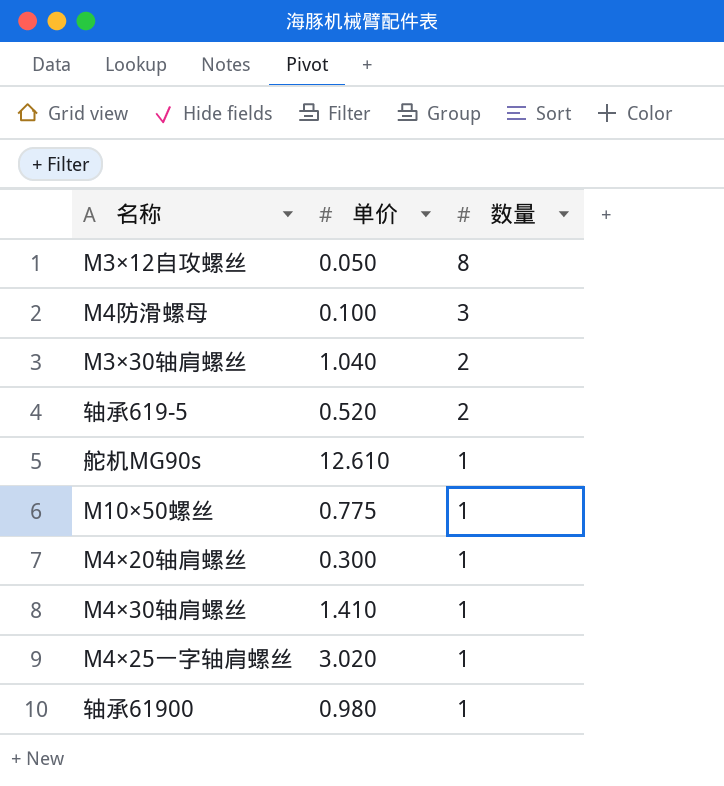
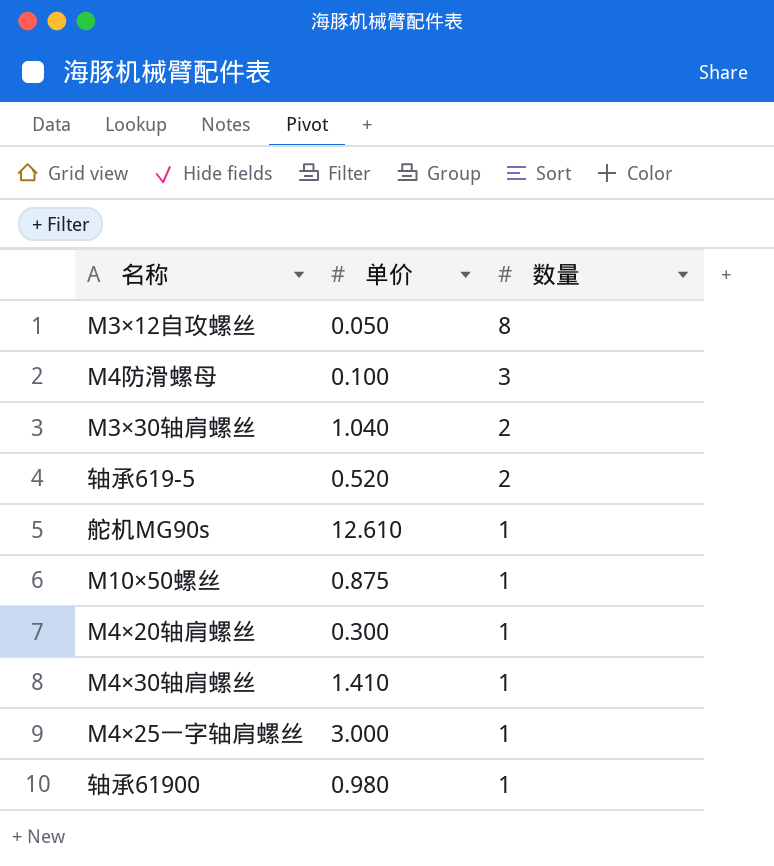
M10×50螺丝 | 单价: 0.775 -> 0.875
M4×25一字轴肩螺丝 | 单价: 3.020 -> 3.000

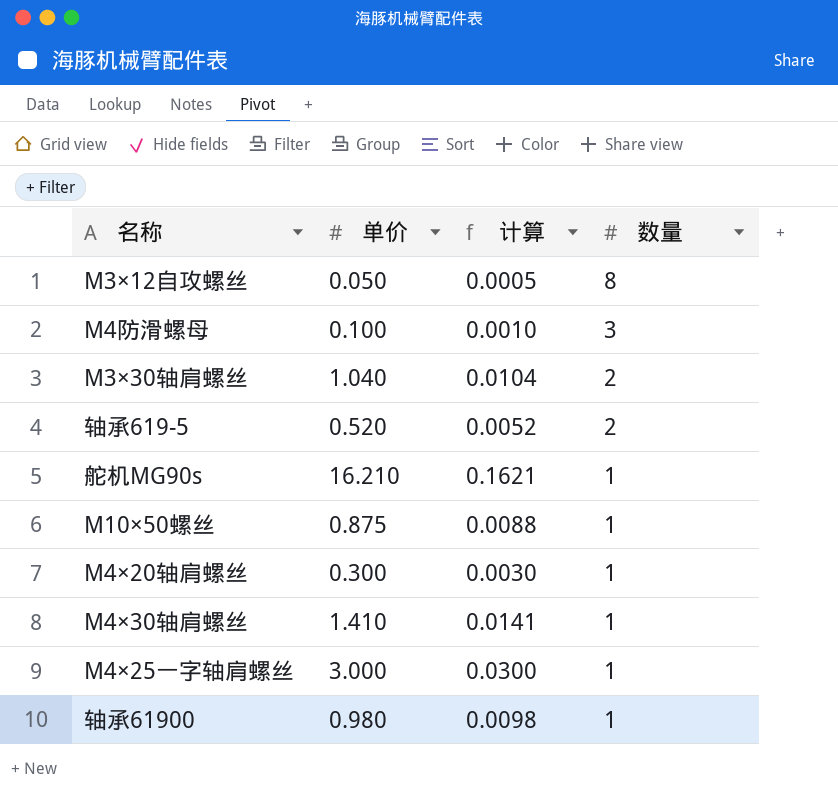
column 计算 | formula: none -> [单价] * 0.01
舵机MG90s | 单价: 12.610 -> 16.210

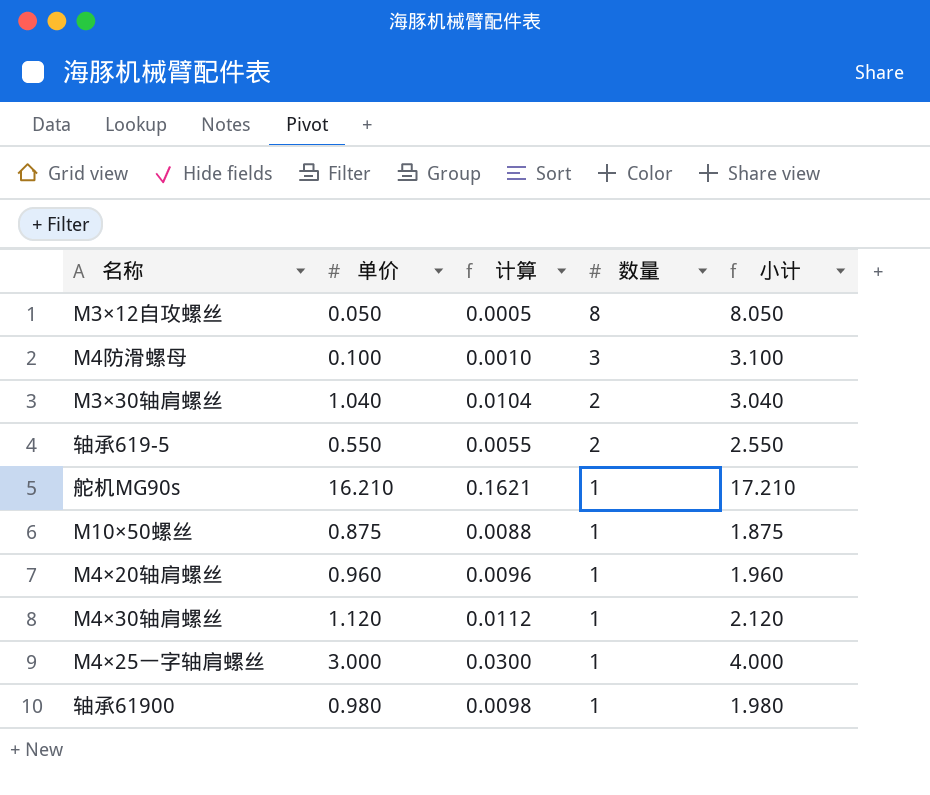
column 小计 | formula: none -> [单价] + [数量]
轴承619-5 | 单价: 0.520 -> 0.550
轴承619-5 | 计算: 0.0052 -> 0.0055
M4×20轴肩螺丝 | 单价: 0.300 -> 0.960
M4×20轴肩螺丝 | 计算: 0.0030 -> 0.0096
M4×30轴肩螺丝 | 单价: 1.410 -> 1.120
M4×30轴肩螺丝 | 计算: 0.0141 -> 0.0112

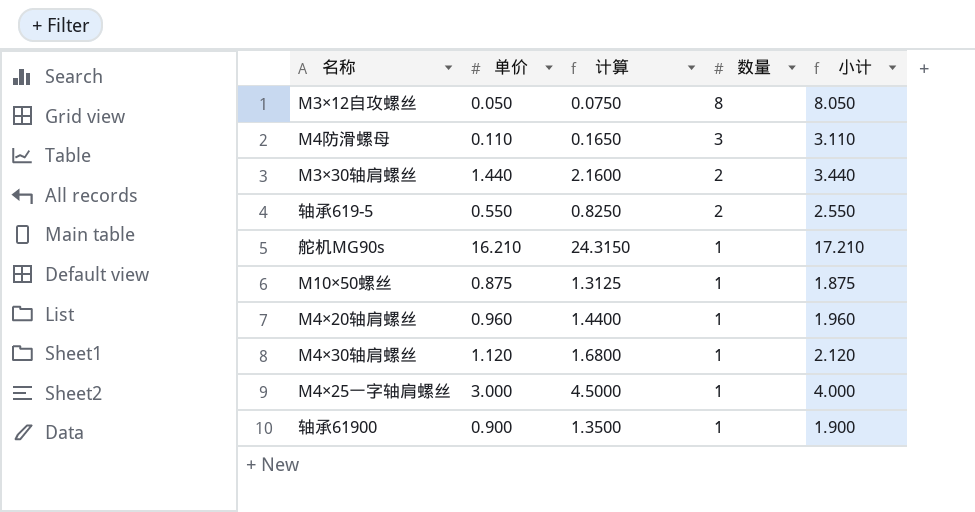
column 计算 | formula: [单价] * 0.01 -> [单价] * 1.5
M4防滑螺母 | 单价: 0.100 -> 0.110
M4防滑螺母 | 小计: 3.100 -> 3.110
M3×30轴肩螺丝 | 单价: 1.040 -> 1.440
M3×30轴肩螺丝 | 小计: 3.040 -> 3.440
轴承61900 | 单价: 0.980 -> 0.900
轴承61900 | 小计: 1.980 -> 1.900

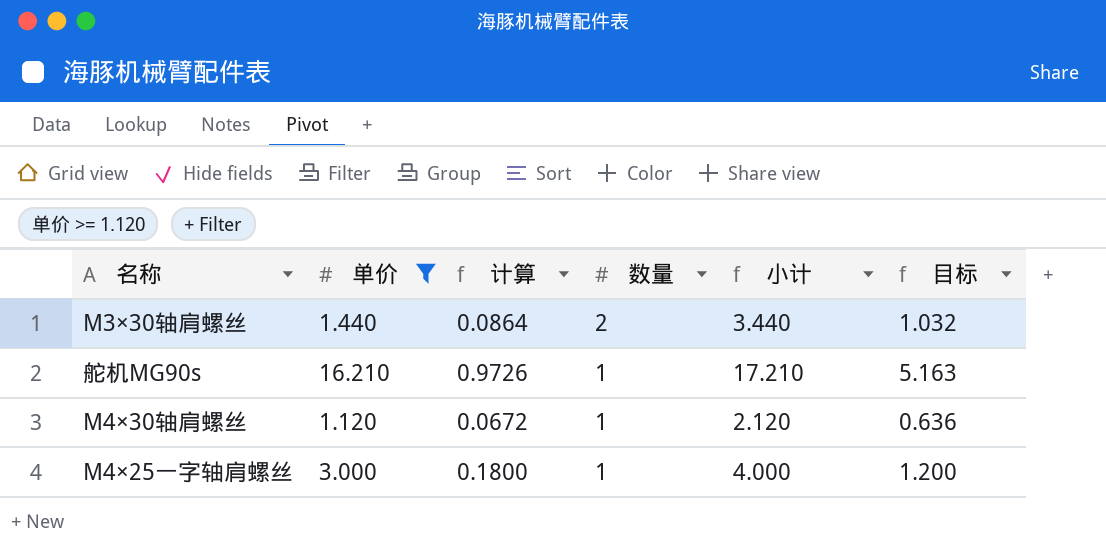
filter: none -> 单价 >= 1.120
column 计算 | formula: [单价] * 1.5 -> [单价] * 0.06
column 目标 | formula: none -> [小计] * 0.3

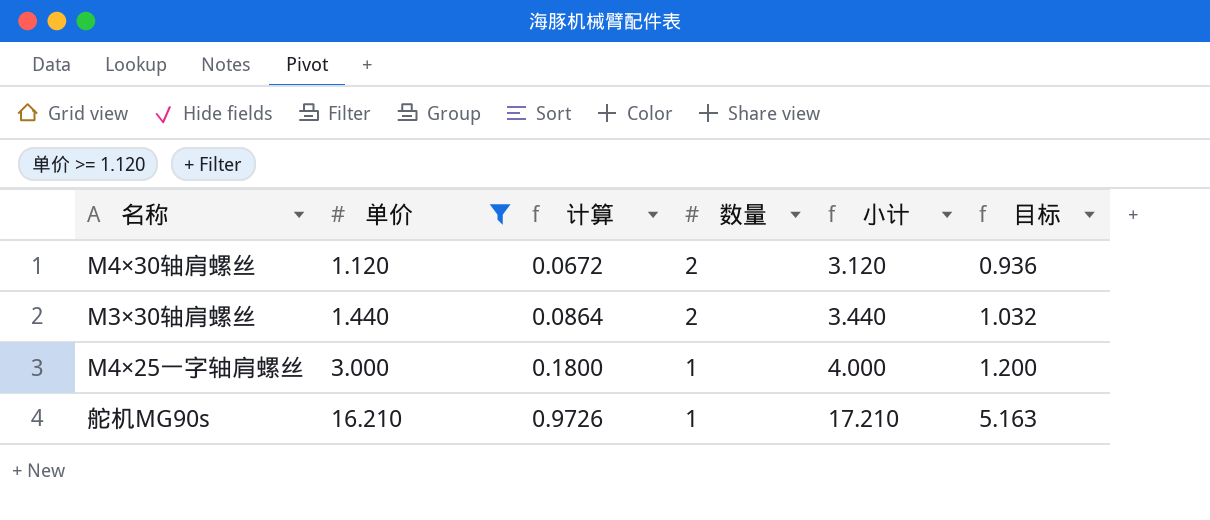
row order: 数量 descending -> 单价 ascending
M4×30轴肩螺丝 | 数量: 1 -> 2
M4×30轴肩螺丝 | 小计: 2.120 -> 3.120
M4×30轴肩螺丝 | 目标: 0.636 -> 0.936

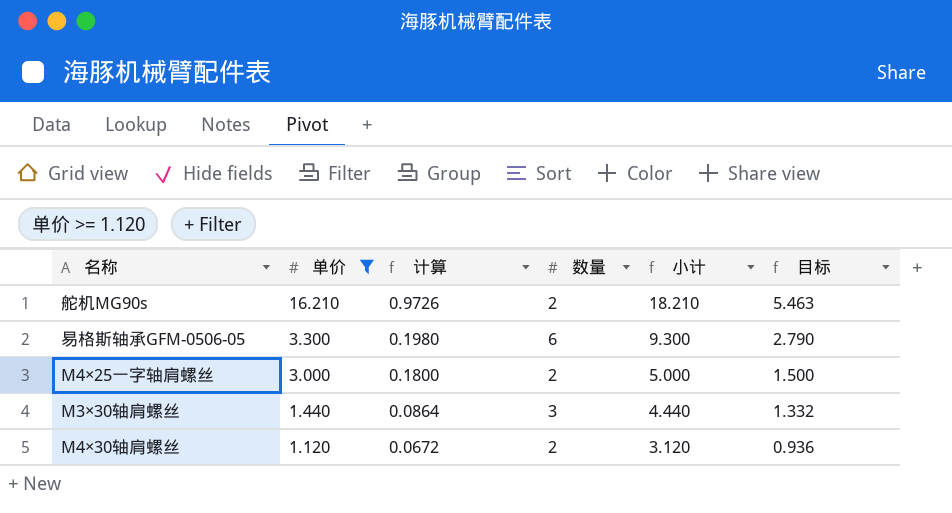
row order: 单价 ascending -> 单价 descending
舵机MG90s | 数量: 1 -> 2
舵机MG90s | 小计: 17.210 -> 18.210
舵机MG90s | 目标: 5.163 -> 5.463
row 易格斯轴承GFM-0506-05: none -> 3.300 | 0.1980 | 6 | 9.300 | 2.790
M4×25一字轴肩螺丝 | 数量: 1 -> 2
M4×25一字轴肩螺丝 | 小计: 4.000 -> 5.000
M4×25一字轴肩螺丝 | 目标: 1.200 -> 1.500
M3×30轴肩螺丝 | 数量: 2 -> 3
M3×30轴肩螺丝 | 小计: 3.440 -> 4.440
M3×30轴肩螺丝 | 目标: 1.032 -> 1.332

